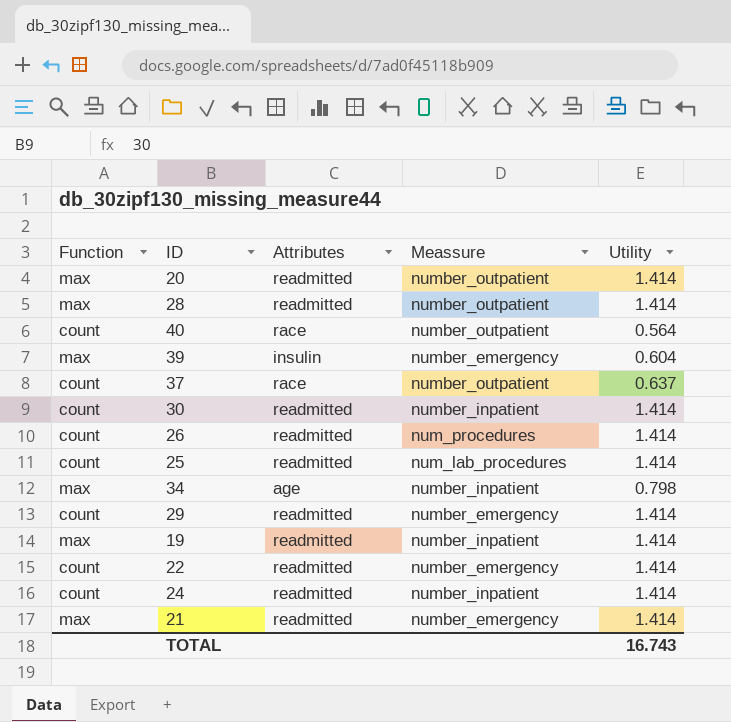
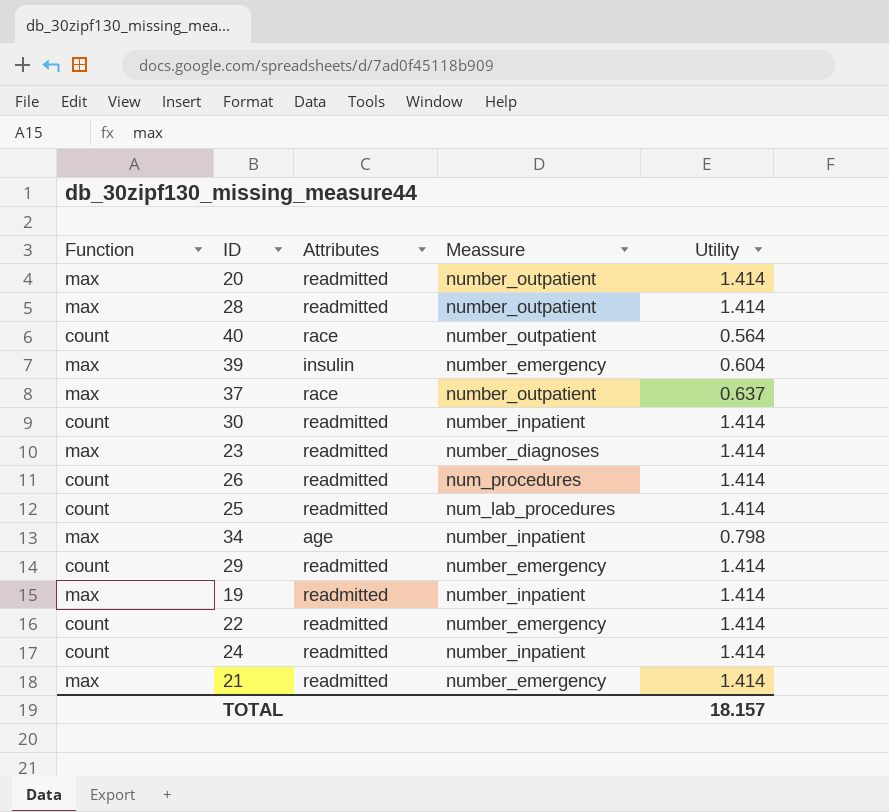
37 | Function: count -> max
row 23: none -> max | readmitted | number_diagnoses | 1.414
TOTAL | Utility: 16.743 -> 18.157

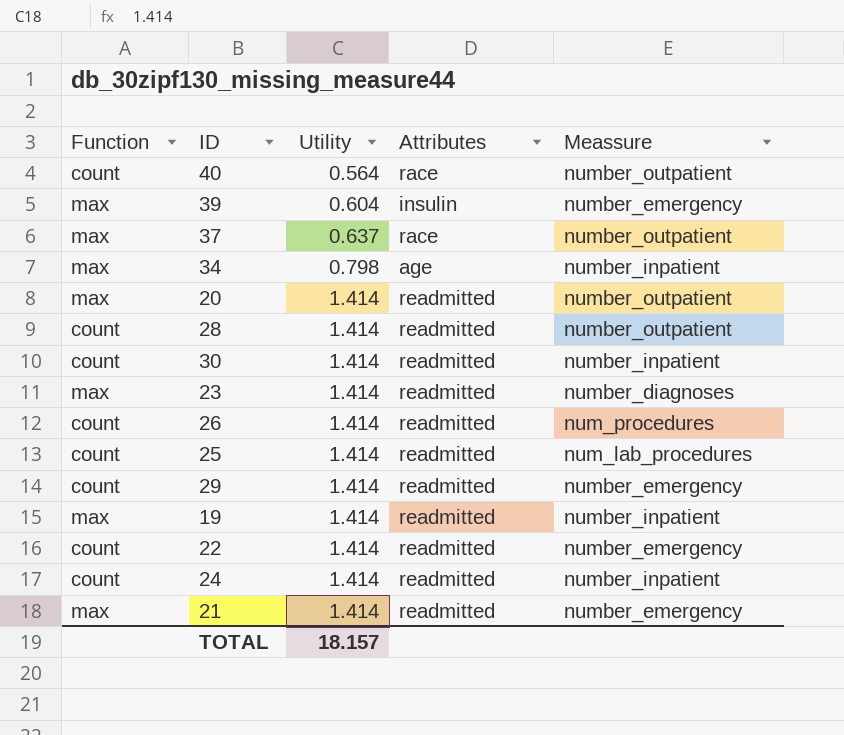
row order: none -> Utility ascending
column Utility | position: 5 -> 3
28 | Function: max -> count

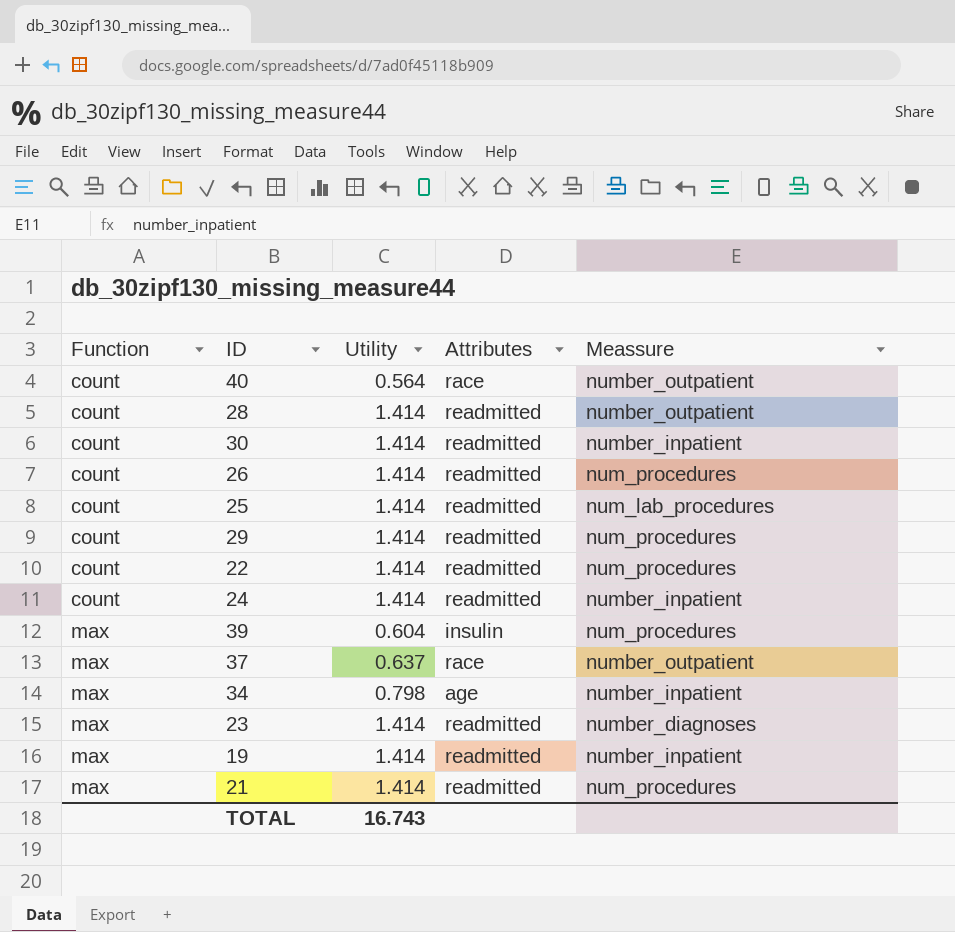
row order: Utility ascending -> Function ascending
row 20: max | 1.414 | readmitted | number_outpatient -> none
29 | Meassure: number_emergency -> num_procedures
22 | Meassure: number_emergency -> num_procedures
39 | Meassure: number_emergency -> num_procedures
21 | Meassure: number_emergency -> num_procedures
TOTAL | Utility: 18.157 -> 16.743

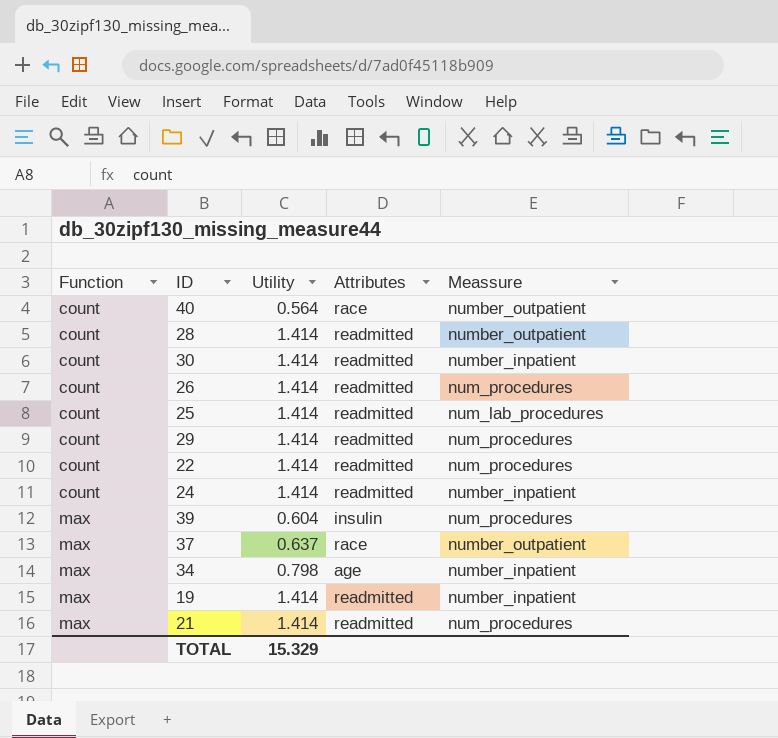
row 23: max | 1.414 | readmitted | number_diagnoses -> none
TOTAL | Utility: 16.743 -> 15.329

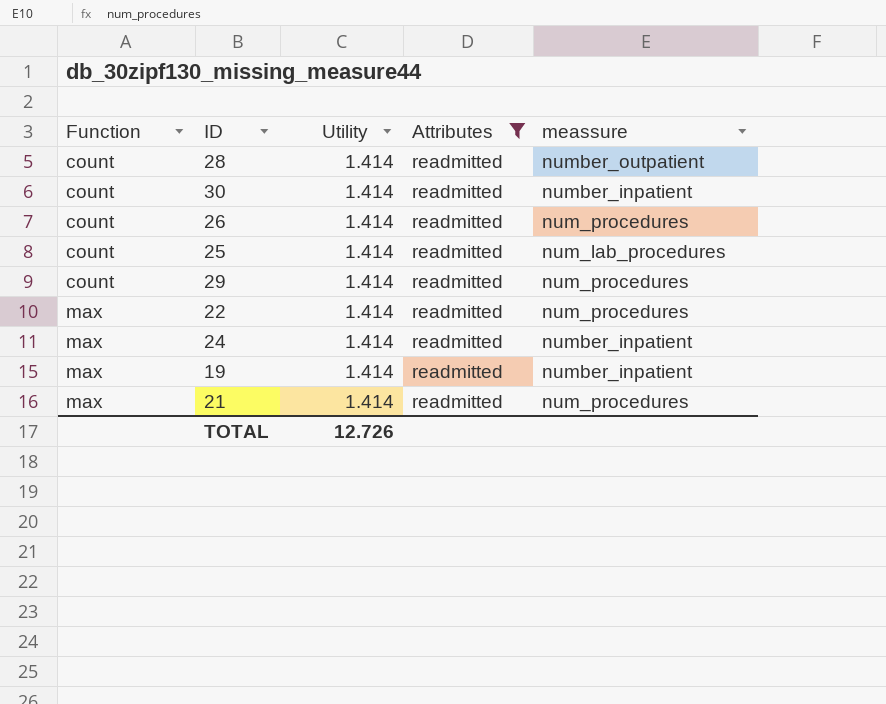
filter: none -> Attributes = readmitted
column name: Meassure -> meassure
22 | Function: count -> max
24 | Function: count -> max
TOTAL | Utility: 15.329 -> 12.726

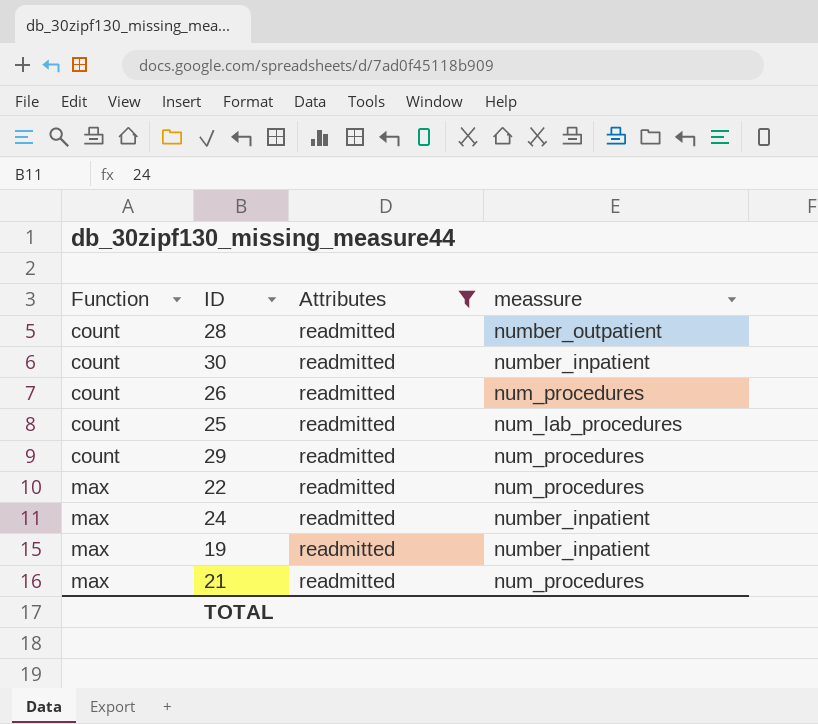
column Utility | position: 3 -> none

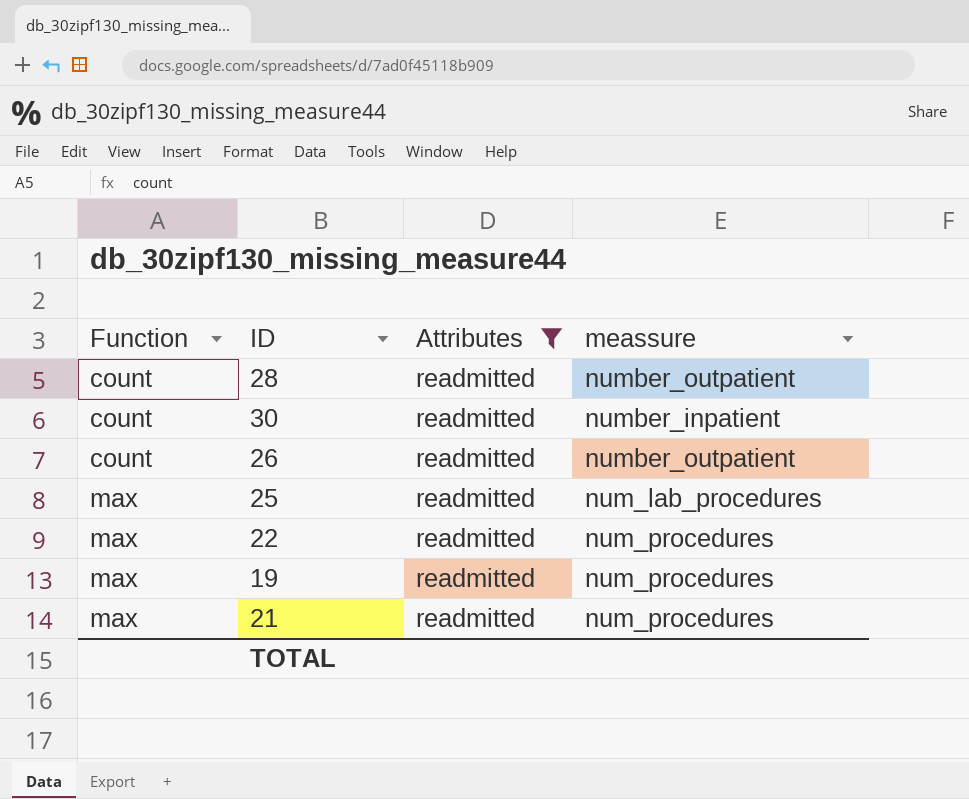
row 29: count | readmitted | num_procedures -> none
row 24: max | readmitted | number_inpatient -> none
26 | meassure: num_procedures -> number_outpatient
25 | Function: count -> max
19 | meassure: number_inpatient -> num_procedures

